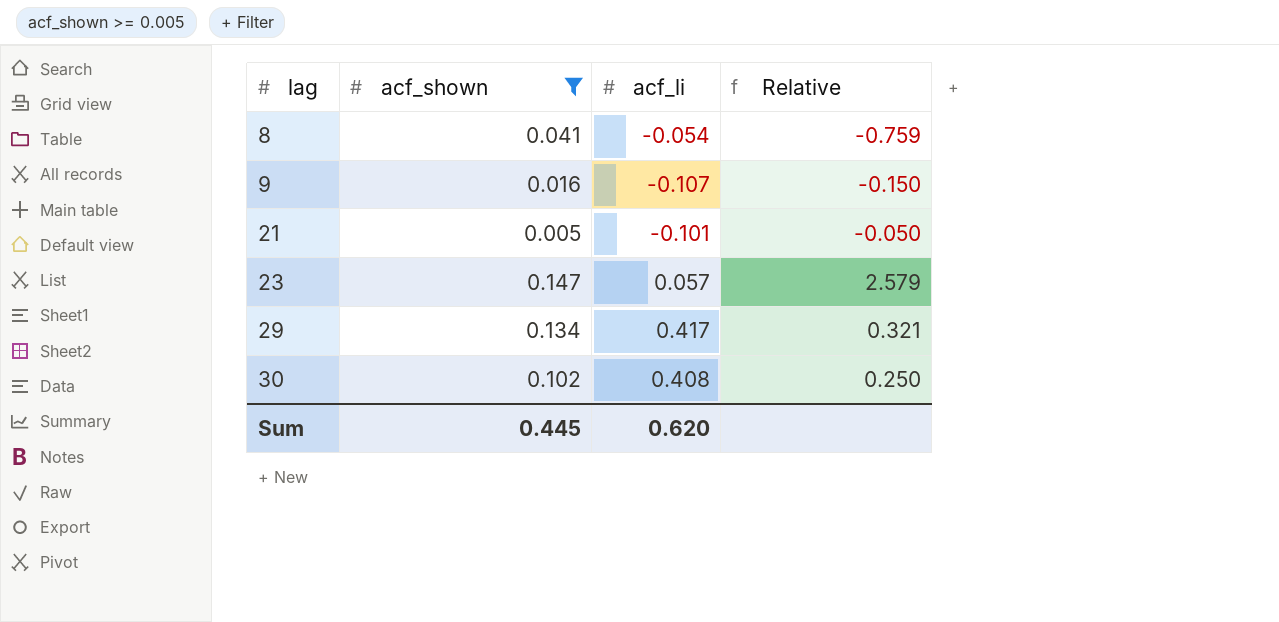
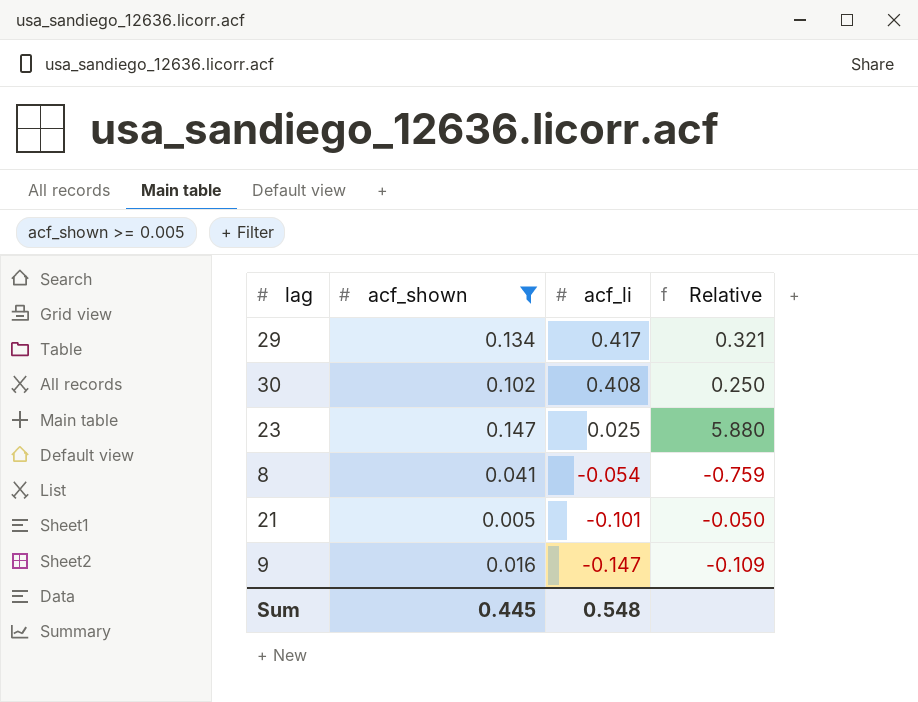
row order: lag ascending -> acf_li descending
23 | acf_li: 0.057 -> 0.025
23 | Relative: 2.579 -> 5.880
9 | acf_li: -0.107 -> -0.147
9 | Relative: -0.150 -> -0.109
Sum | acf_li: 0.620 -> 0.548

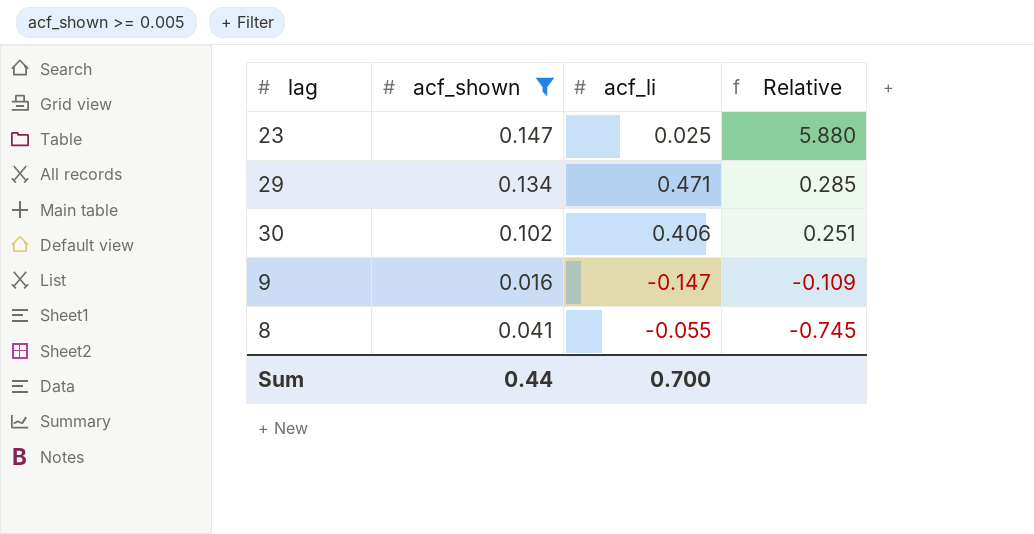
row order: acf_li descending -> Relative descending
row 21: 0.005 | -0.101 | -0.050 -> none
29 | acf_li: 0.417 -> 0.471
29 | Relative: 0.321 -> 0.285
30 | acf_li: 0.408 -> 0.406
30 | Relative: 0.250 -> 0.251
8 | acf_li: -0.054 -> -0.055
8 | Relative: -0.759 -> -0.745
Sum | acf_shown: 0.445 -> 0.44
Sum | acf_li: 0.548 -> 0.700

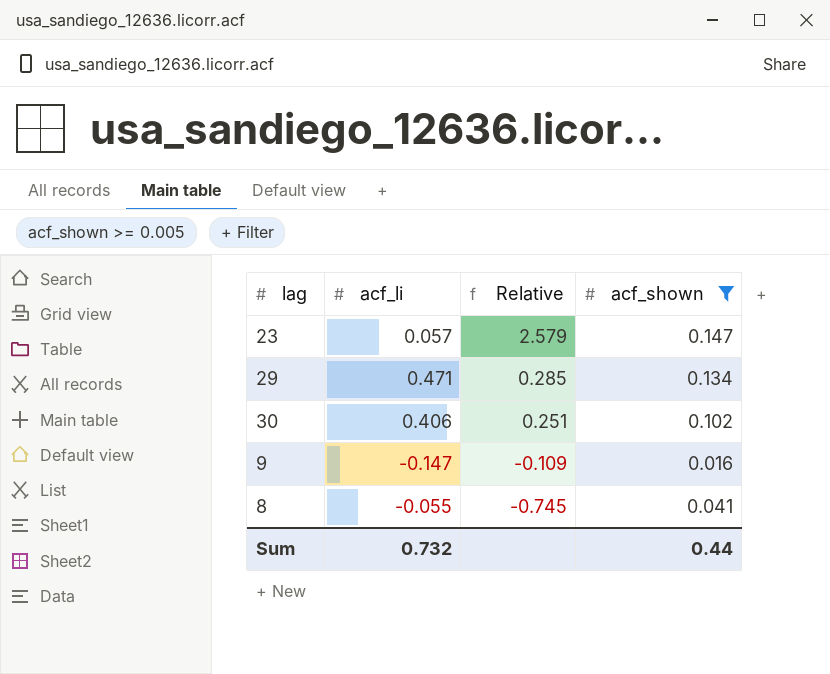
column acf_shown | position: 2 -> 4
23 | acf_li: 0.025 -> 0.057
23 | Relative: 5.880 -> 2.579
Sum | acf_li: 0.700 -> 0.732

